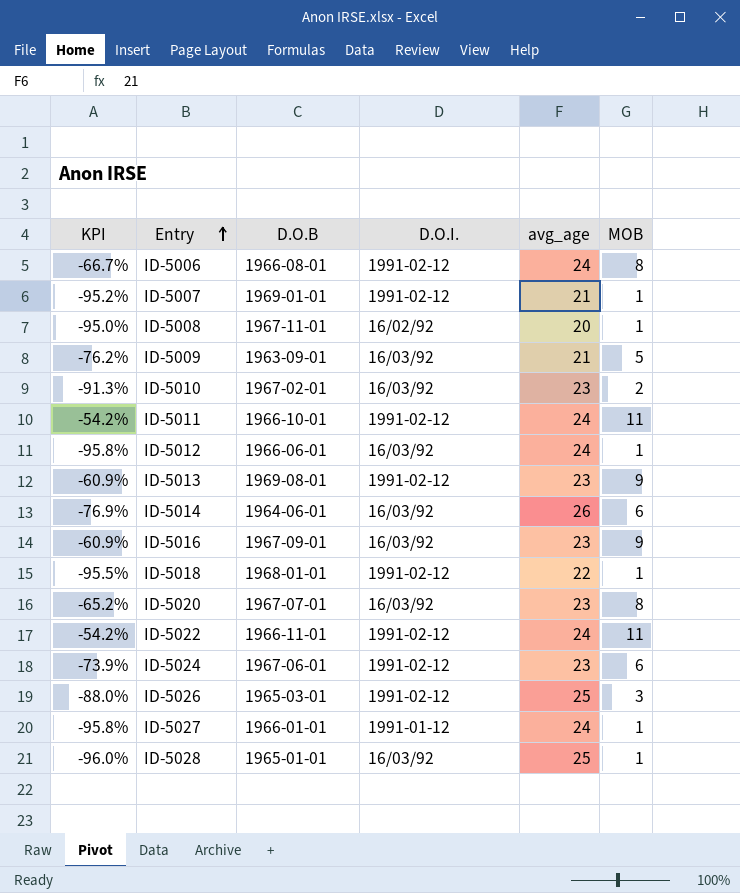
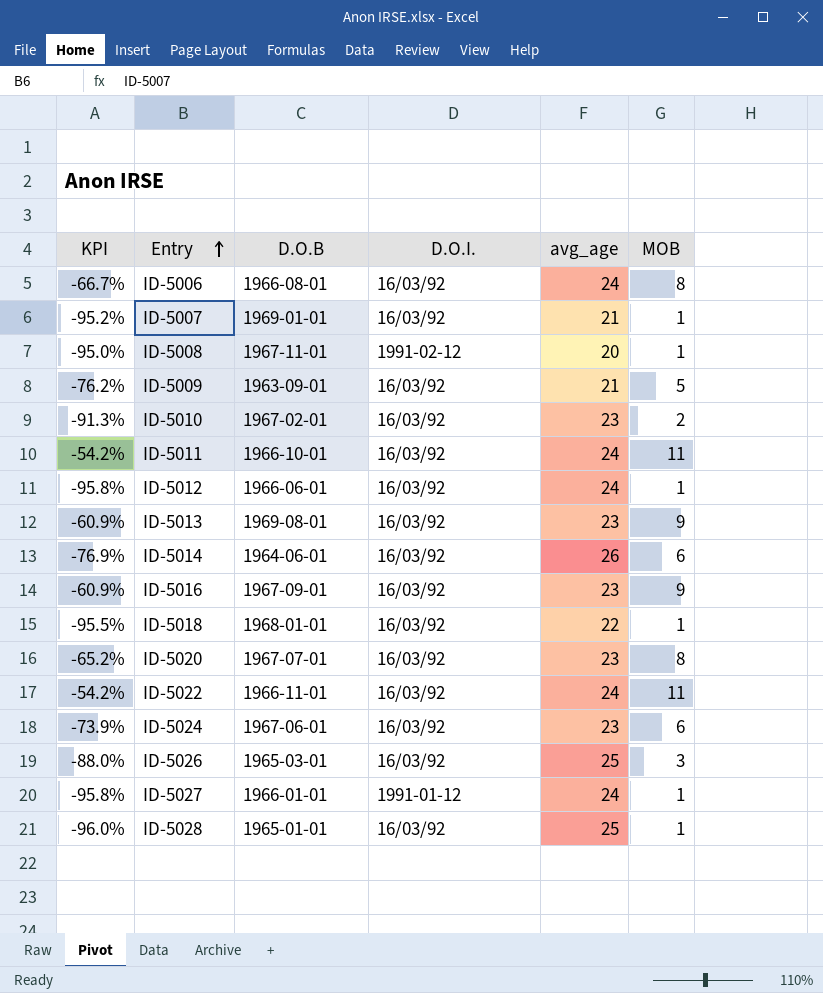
ID-5006 | D.O.I.: 1991-02-12 -> 16/03/92
ID-5007 | D.O.I.: 1991-02-12 -> 16/03/92
ID-5008 | D.O.I.: 16/02/92 -> 1991-02-12
ID-5011 | D.O.I.: 1991-02-12 -> 16/03/92
ID-5013 | D.O.I.: 1991-02-12 -> 16/03/92
ID-5018 | D.O.I.: 1991-02-12 -> 16/03/92
ID-5022 | D.O.I.: 1991-02-12 -> 16/03/92
ID-5024 | D.O.I.: 1991-02-12 -> 16/03/92
ID-5026 | D.O.I.: 1991-02-12 -> 16/03/92

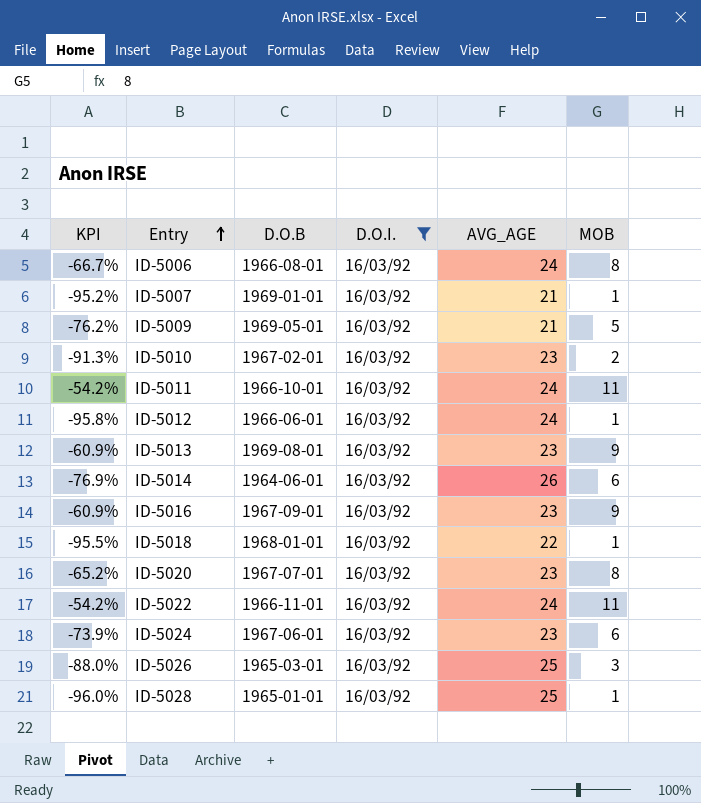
filter: none -> D.O.I. = 16/03/92
column name: avg_age -> AVG_AGE
ID-5009 | D.O.B: 1963-09-01 -> 1969-05-01

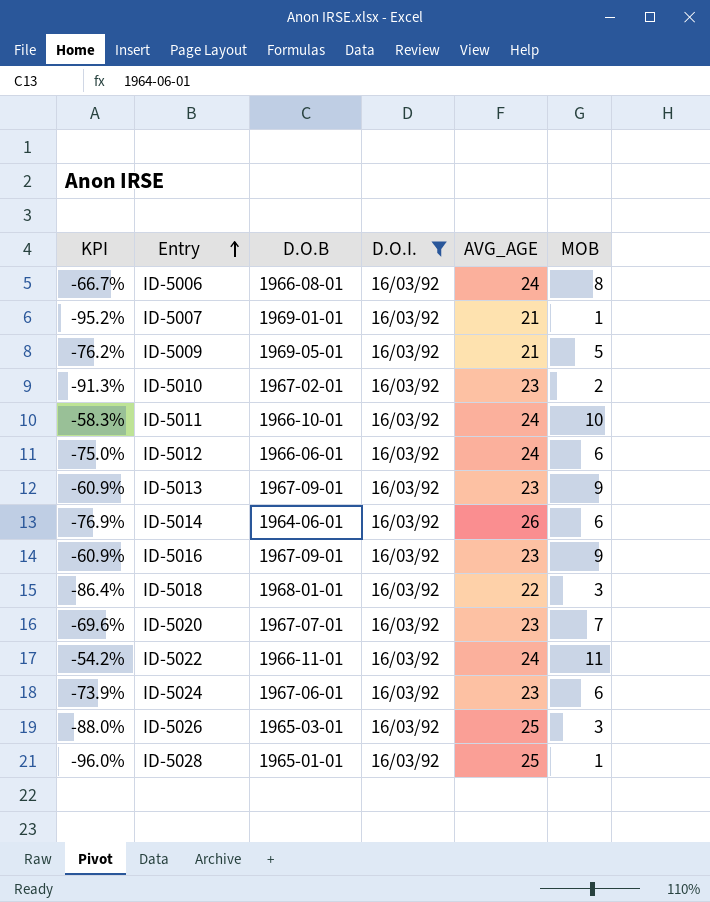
ID-5011 | KPI: -54.2% -> -58.3%
ID-5011 | MOB: 11 -> 10
ID-5012 | KPI: -95.8% -> -75.0%
ID-5012 | MOB: 1 -> 6
ID-5013 | D.O.B: 1969-08-01 -> 1967-09-01
ID-5018 | KPI: -95.5% -> -86.4%
ID-5018 | MOB: 1 -> 3
ID-5020 | KPI: -65.2% -> -69.6%
ID-5020 | MOB: 8 -> 7

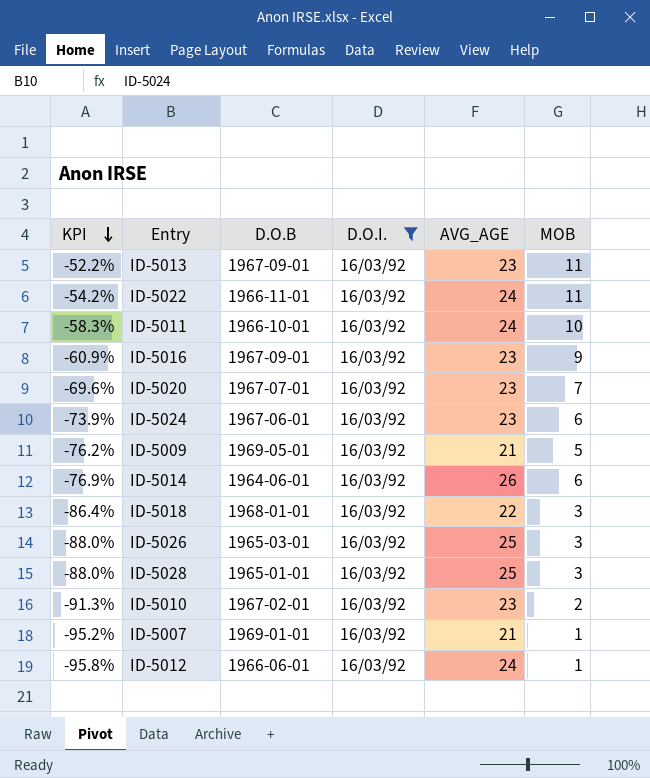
row order: Entry ascending -> KPI descending
row ID-5006: -66.7% | 1966-08-01 | 16/03/92 | 24 | 8 -> none
ID-5013 | KPI: -60.9% -> -52.2%
ID-5013 | MOB: 9 -> 11
ID-5028 | KPI: -96.0% -> -88.0%
ID-5028 | MOB: 1 -> 3
ID-5012 | KPI: -75.0% -> -95.8%
ID-5012 | MOB: 6 -> 1

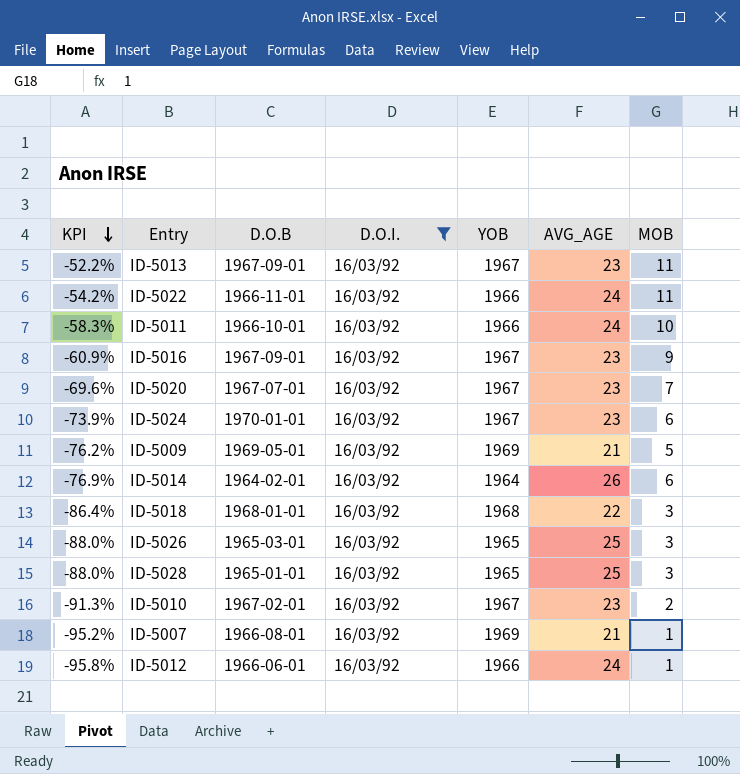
column YOB | position: none -> 5
ID-5024 | D.O.B: 1967-06-01 -> 1970-01-01
ID-5014 | D.O.B: 1964-06-01 -> 1964-02-01
ID-5007 | D.O.B: 1969-01-01 -> 1966-08-01

